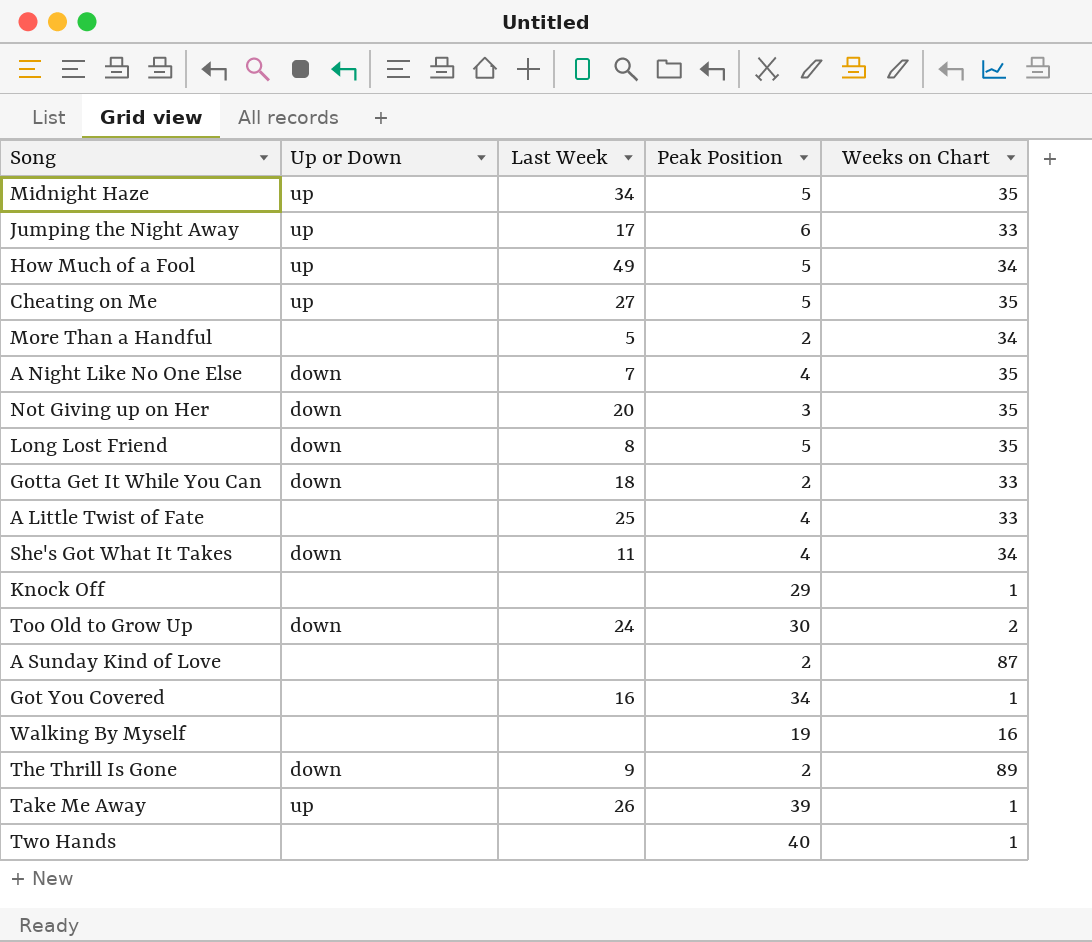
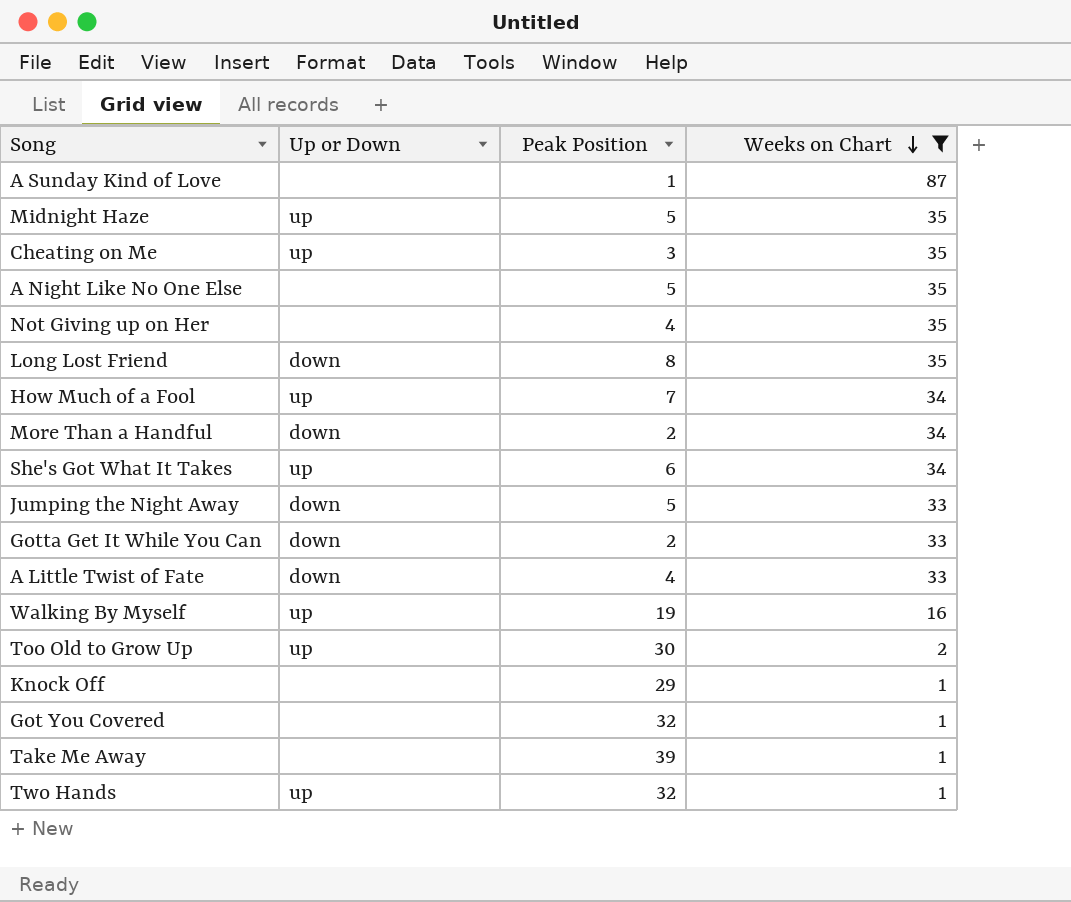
filter: none -> Weeks on Chart != 89
row order: none -> Weeks on Chart descending
column Last Week | position: 3 -> none
A Sunday Kind of Love | Peak Position: 2 -> 1
Cheating on Me | Peak Position: 5 -> 3
A Night Like No One Else | Up or Down: down -> none
A Night Like No One Else | Peak Position: 4 -> 5
Not Giving up on Her | Up or Down: down -> none
Not Giving up on Her | Peak Position: 3 -> 4
Long Lost Friend | Peak Position: 5 -> 8
How Much of a Fool | Peak Position: 5 -> 7
More Than a Handful | Up or Down: none -> down
She's Got What It Takes | Up or Down: down -> up
She's Got What It Takes | Peak Position: 4 -> 6
Jumping the Night Away | Up or Down: up -> down
Jumping the Night Away | Peak Position: 6 -> 5
A Little Twist of Fate | Up or Down: none -> down
Walking By Myself | Up or Down: none -> up
Too Old to Grow Up | Up or Down: down -> up
Got You Covered | Peak Position: 34 -> 32
Take Me Away | Up or Down: up -> none
Two Hands | Up or Down: none -> up
Two Hands | Peak Position: 40 -> 32

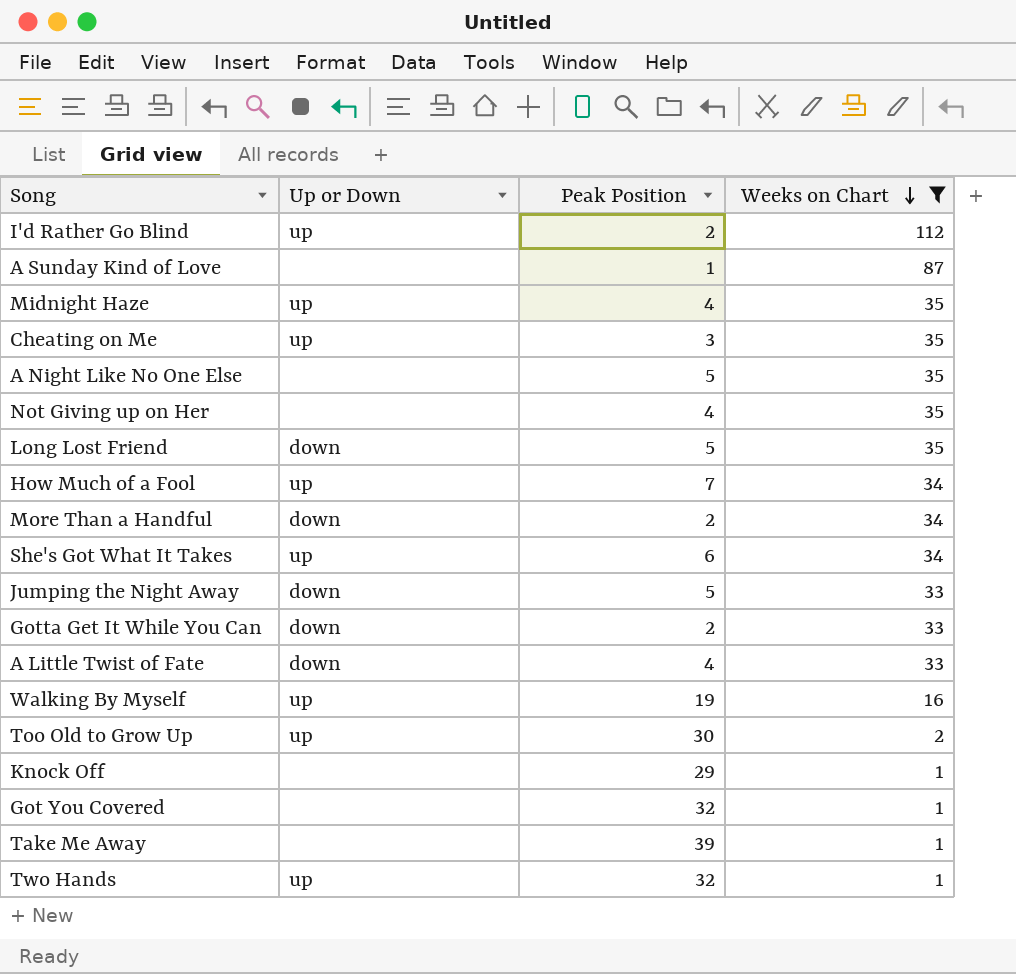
row I'd Rather Go Blind: none -> up | 2 | 112
Midnight Haze | Peak Position: 5 -> 4
Long Lost Friend | Peak Position: 8 -> 5

